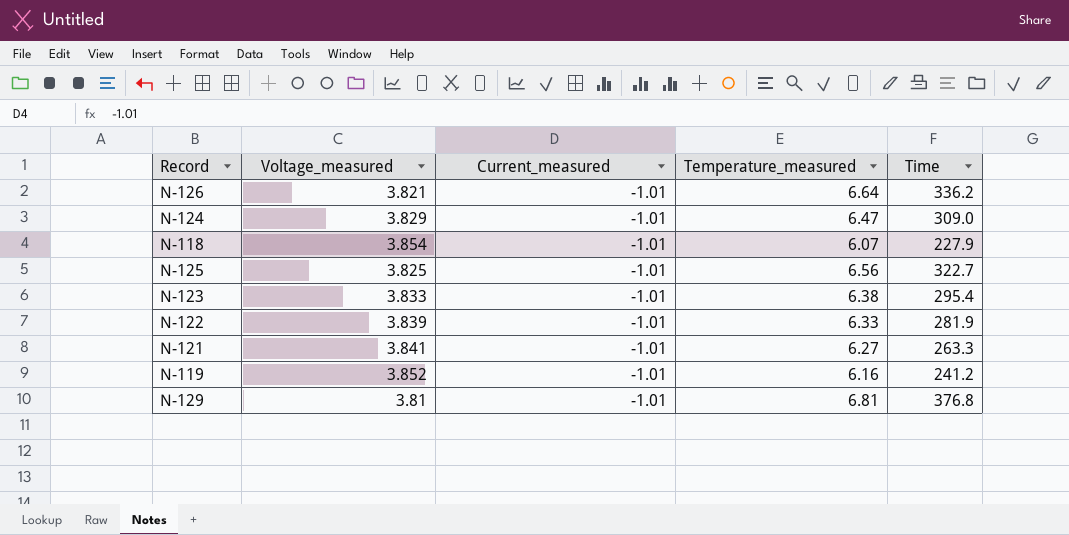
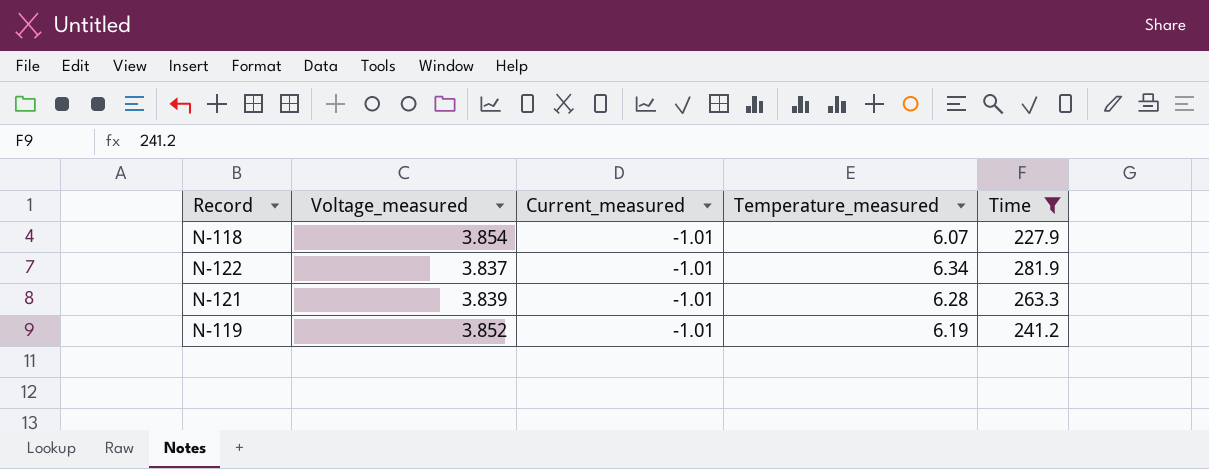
filter: none -> Time <= 281.9
N-122 | Voltage_measured: 3.839 -> 3.837
N-122 | Temperature_measured: 6.33 -> 6.34
N-121 | Voltage_measured: 3.841 -> 3.839
N-121 | Temperature_measured: 6.27 -> 6.28
N-119 | Temperature_measured: 6.16 -> 6.19

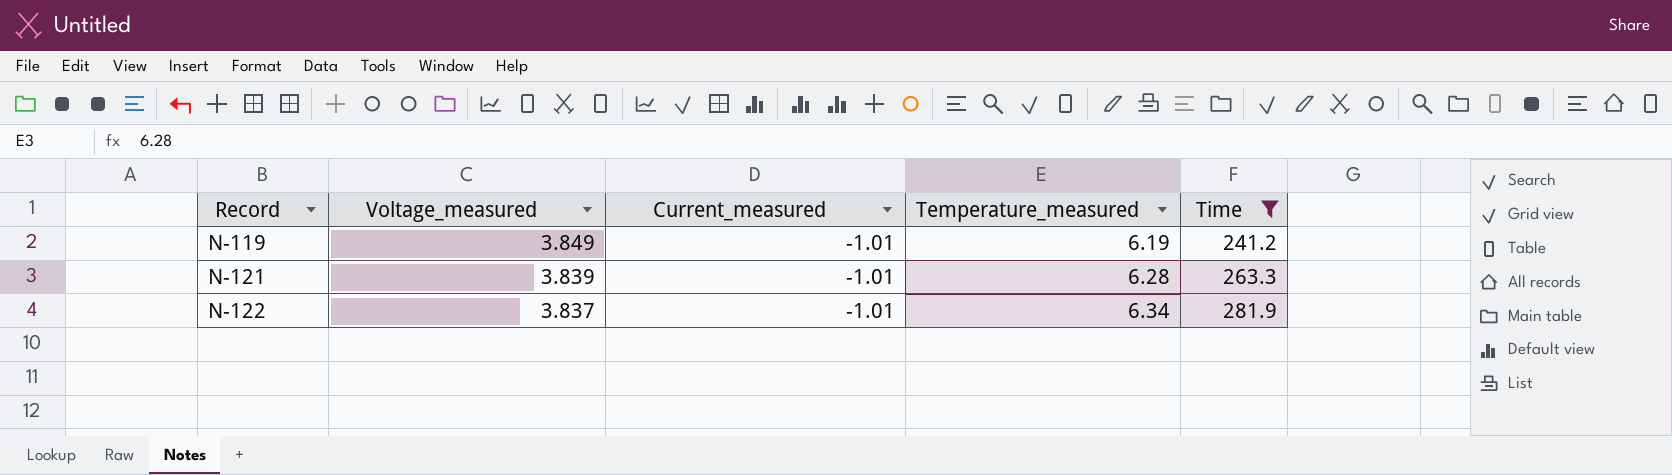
row order: none -> Record ascending
row N-118: 3.854 | -1.01 | 6.07 | 227.9 -> none
N-119 | Voltage_measured: 3.852 -> 3.849

